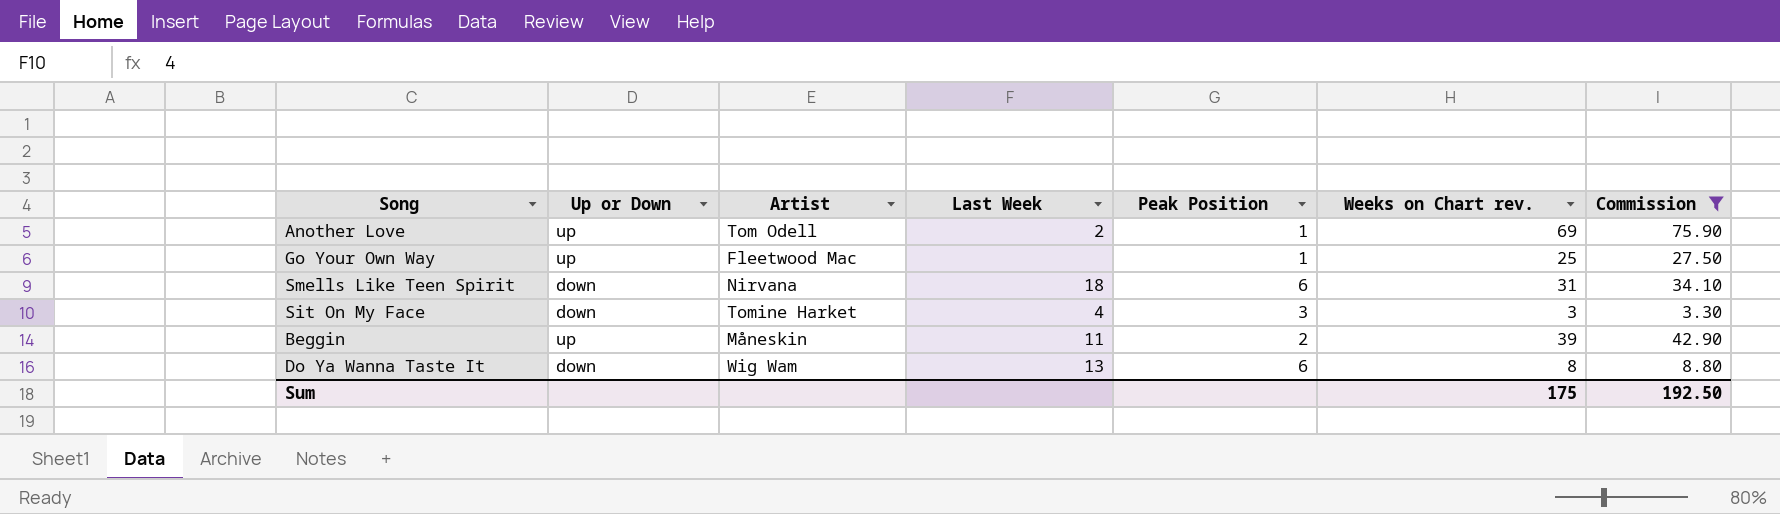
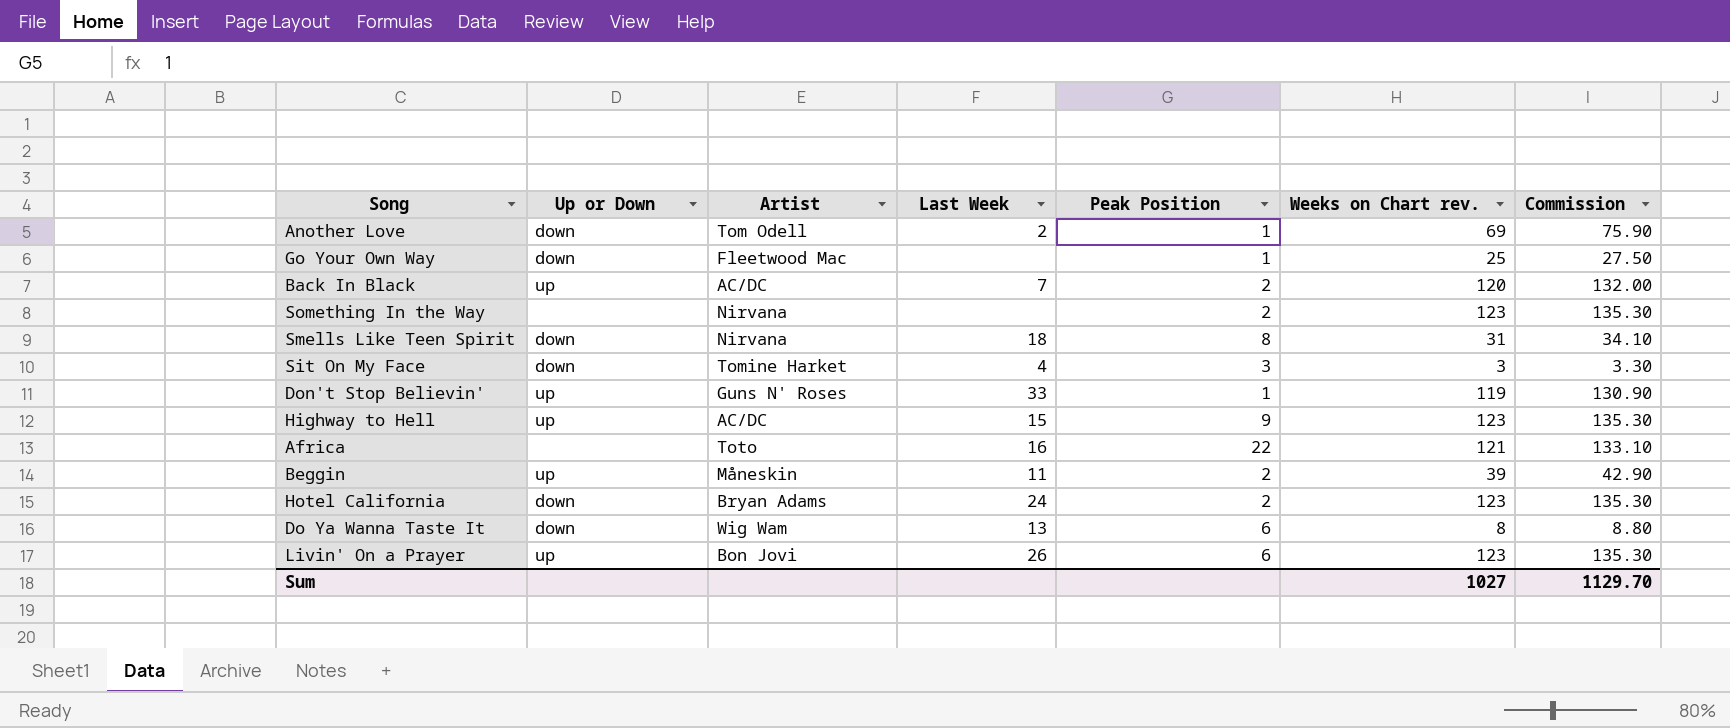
filter: Commission <= 75.90 -> none
Another Love | Up or Down: up -> down
Go Your Own Way | Up or Down: up -> down
Smells Like Teen Spirit | Peak Position: 6 -> 8
Sum | Weeks on Chart rev.: 175 -> 1027
Sum | Commission: 192.50 -> 1129.70

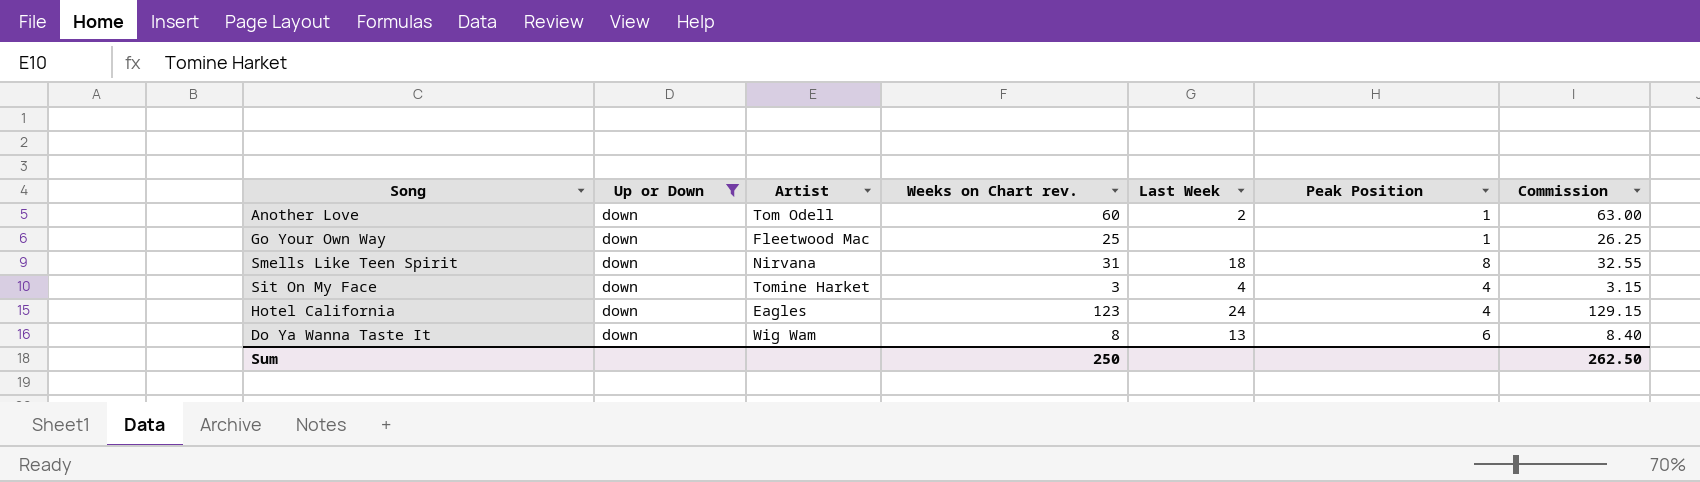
filter: none -> Up or Down = down
column Weeks on Chart rev. | position: 6 -> 4
column Commission | formula: [Weeks on Chart rev.] * 1.1 -> [Weeks on Chart rev.] * 1.05
Another Love | Weeks on Chart rev.: 69 -> 60
Sit On My Face | Peak Position: 3 -> 4
Hotel California | Artist: Bryan Adams -> Eagles
Hotel California | Peak Position: 2 -> 4
Sum | Weeks on Chart rev.: 1027 -> 250
Sum | Commission: 1129.70 -> 262.50

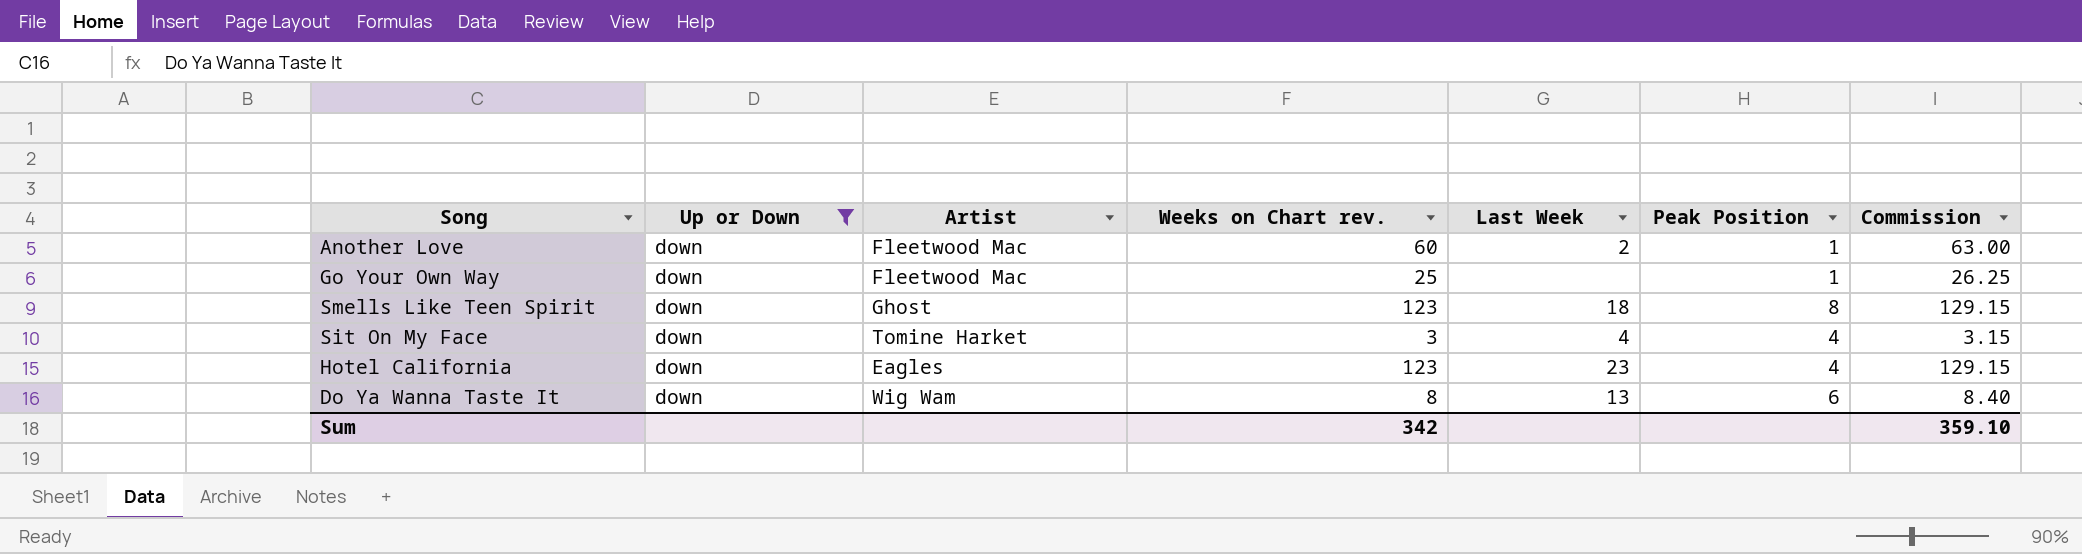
Another Love | Artist: Tom Odell -> Fleetwood Mac
Smells Like Teen Spirit | Artist: Nirvana -> Ghost
Smells Like Teen Spirit | Weeks on Chart rev.: 31 -> 123
Smells Like Teen Spirit | Commission: 32.55 -> 129.15
Hotel California | Last Week: 24 -> 23
Sum | Weeks on Chart rev.: 250 -> 342
Sum | Commission: 262.50 -> 359.10

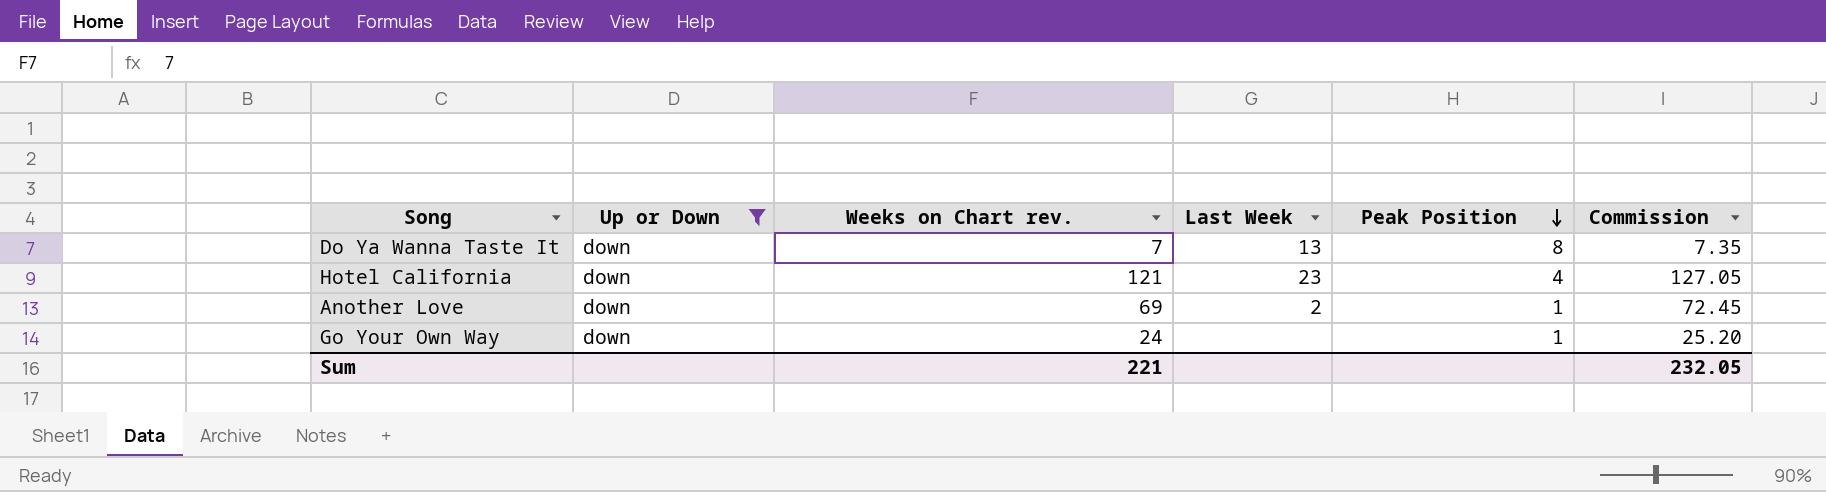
row order: none -> Peak Position descending
column Artist | position: 3 -> none
row Smells Like Teen Spirit: down | Ghost | 123 | 18 | 8 | 129.15 -> none
row Sit On My Face: down | Tomine Harket | 3 | 4 | 4 | 3.15 -> none
Do Ya Wanna Taste It | Weeks on Chart rev.: 8 -> 7
Do Ya Wanna Taste It | Peak Position: 6 -> 8
Do Ya Wanna Taste It | Commission: 8.40 -> 7.35
Hotel California | Weeks on Chart rev.: 123 -> 121
Hotel California | Commission: 129.15 -> 127.05
Another Love | Weeks on Chart rev.: 60 -> 69
Another Love | Commission: 63.00 -> 72.45
Go Your Own Way | Weeks on Chart rev.: 25 -> 24
Go Your Own Way | Commission: 26.25 -> 25.20
Sum | Weeks on Chart rev.: 342 -> 221
Sum | Commission: 359.10 -> 232.05

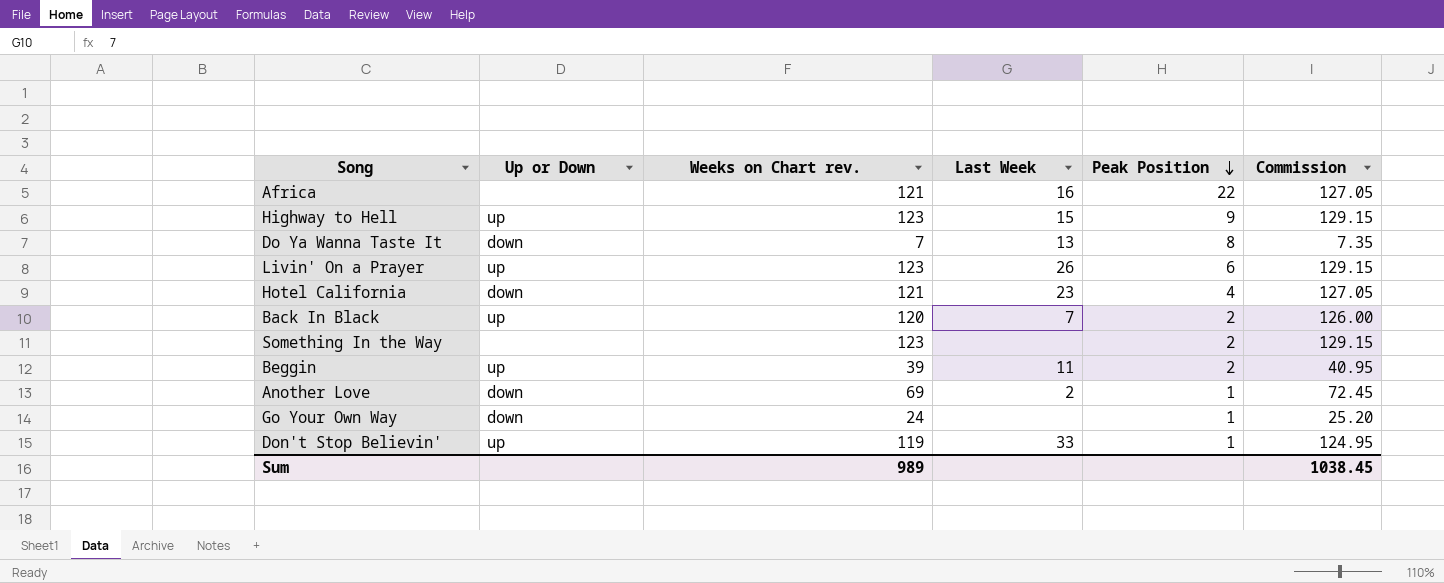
filter: Up or Down = down -> none
Sum | Weeks on Chart rev.: 221 -> 989
Sum | Commission: 232.05 -> 1038.45

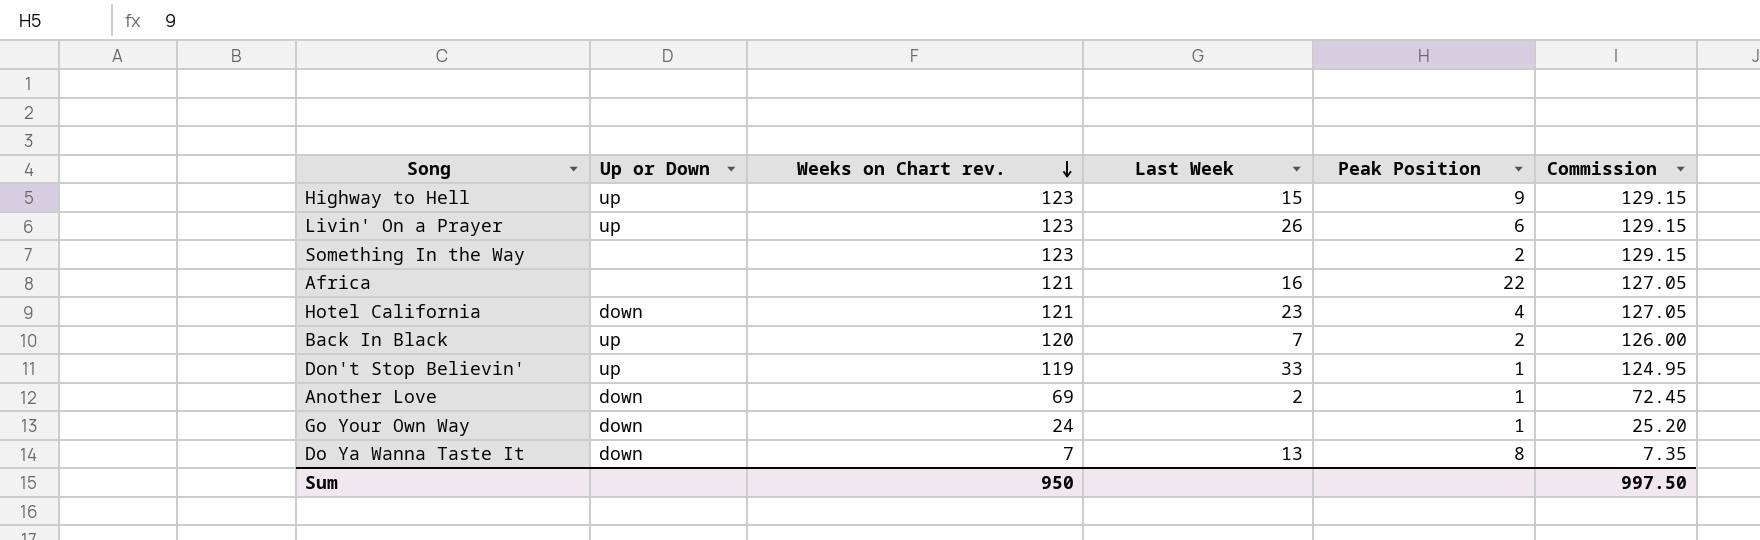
row order: Peak Position descending -> Weeks on Chart rev. descending
row Beggin: up | 39 | 11 | 2 | 40.95 -> none
Sum | Weeks on Chart rev.: 989 -> 950
Sum | Commission: 1038.45 -> 997.50

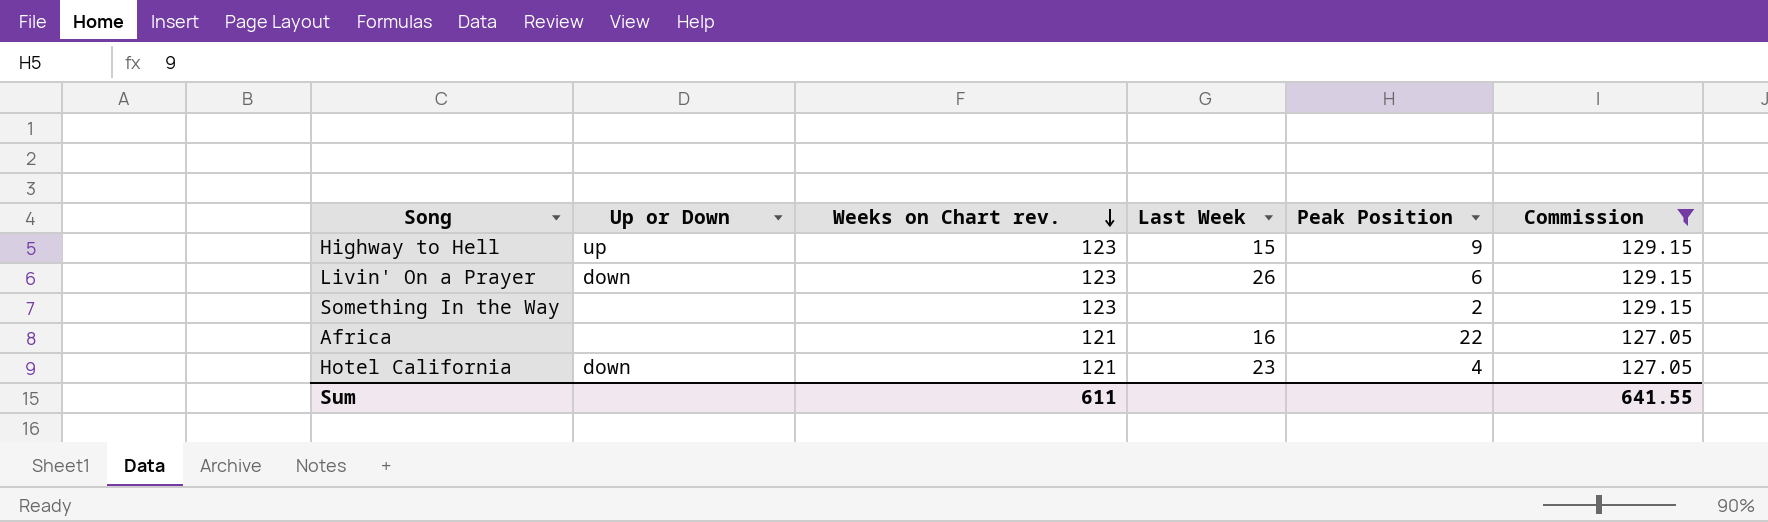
filter: none -> Commission >= 127.05
Livin' On a Prayer | Up or Down: up -> down
Sum | Weeks on Chart rev.: 950 -> 611
Sum | Commission: 997.50 -> 641.55

